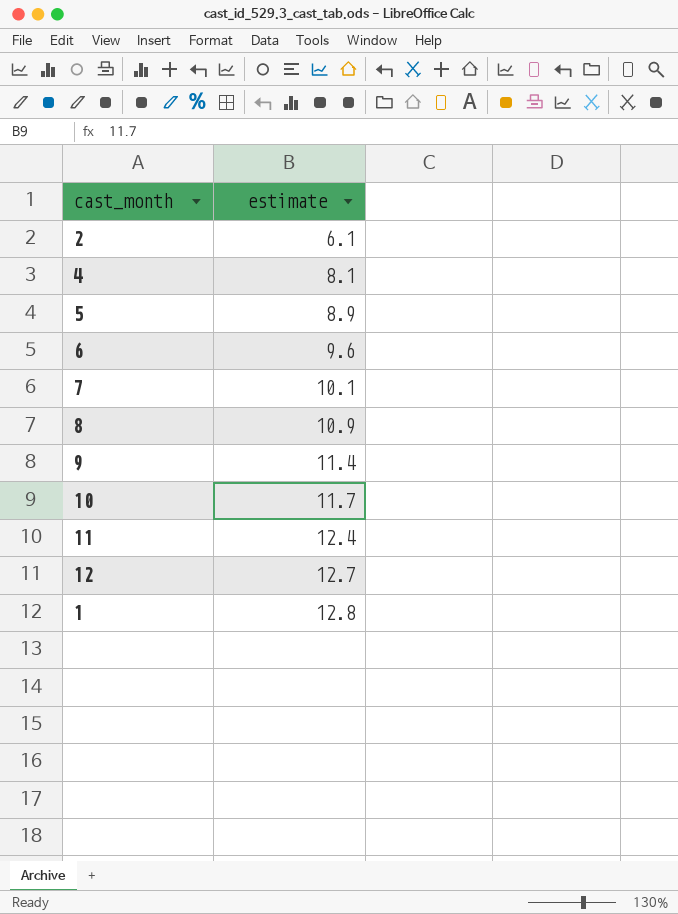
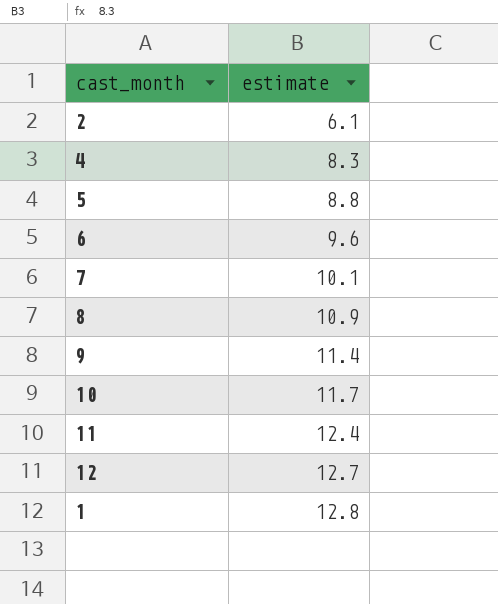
4 | estimate: 8.1 -> 8.3
5 | estimate: 8.9 -> 8.8

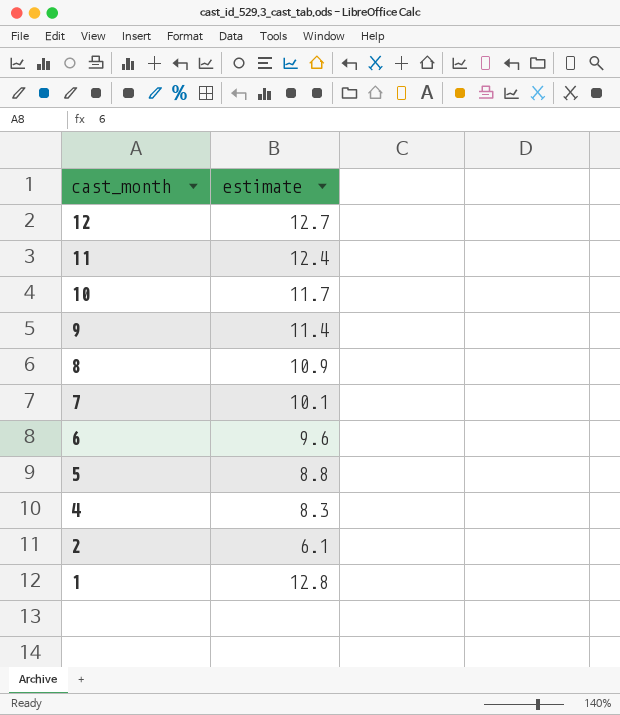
row order: estimate ascending -> cast_month descending

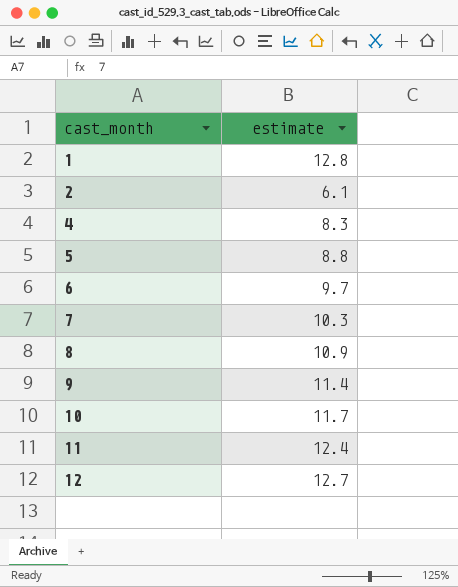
row order: cast_month descending -> cast_month ascending
6 | estimate: 9.6 -> 9.7
7 | estimate: 10.1 -> 10.3

